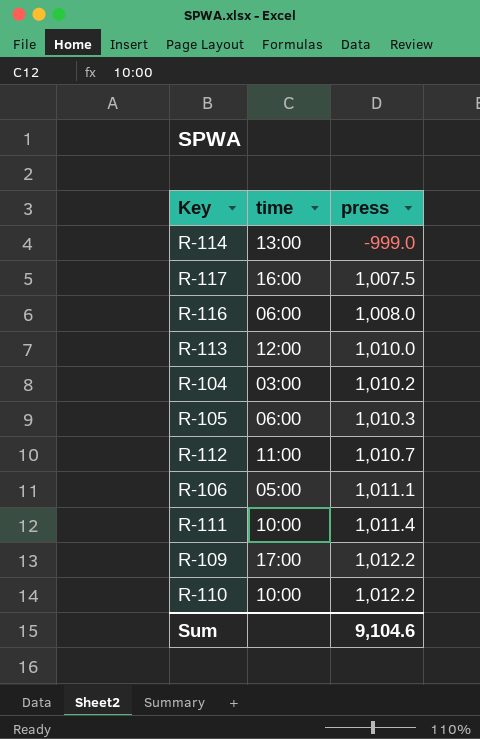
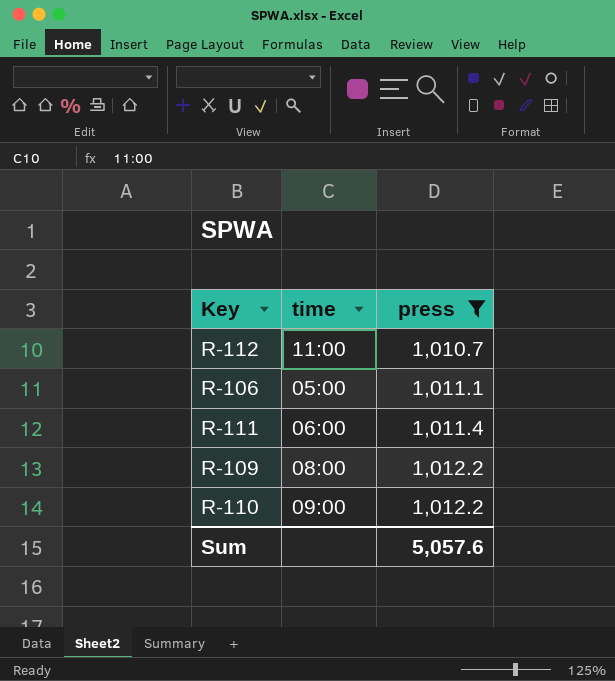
filter: none -> press >= 1,010.7
R-111 | time: 10:00 -> 06:00
R-109 | time: 17:00 -> 08:00
R-110 | time: 10:00 -> 09:00
Sum | press: 9,104.6 -> 5,057.6

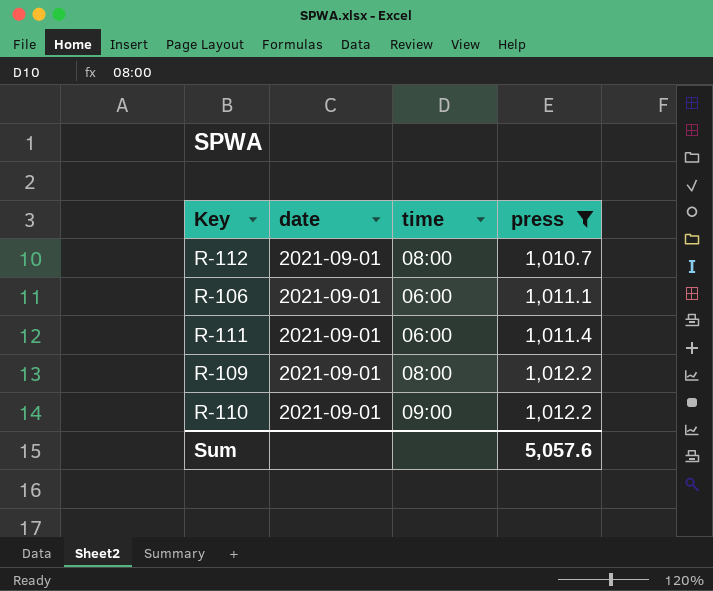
column date | position: none -> 2
R-112 | time: 11:00 -> 08:00
R-106 | time: 05:00 -> 06:00

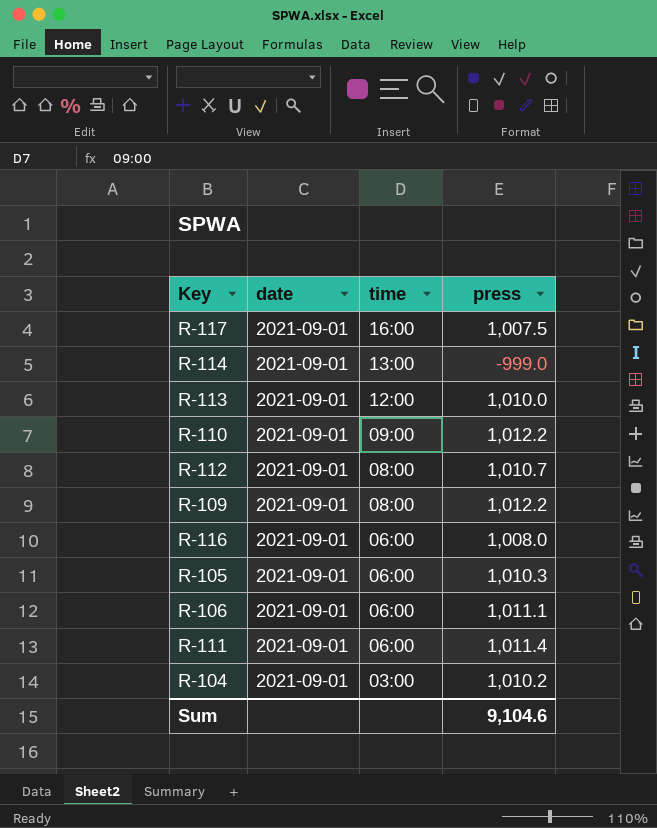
filter: press >= 1,010.7 -> none
row order: press ascending -> time descending
Sum | press: 5,057.6 -> 9,104.6

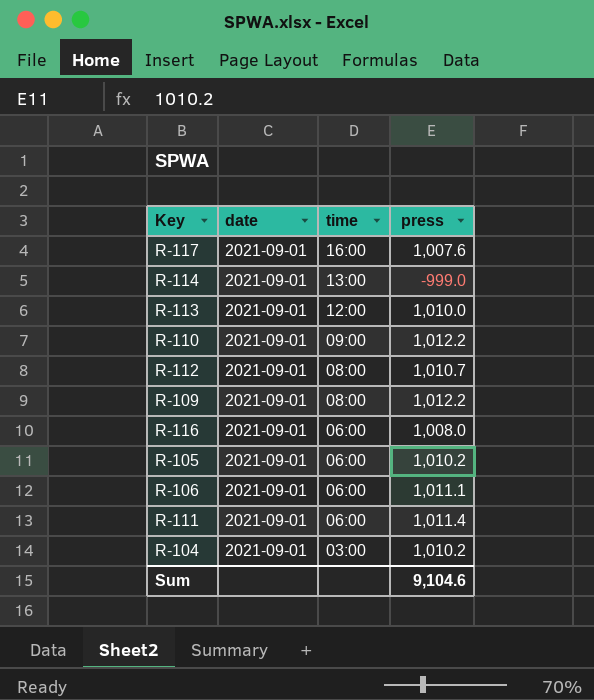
R-117 | press: 1,007.5 -> 1,007.6
R-105 | press: 1,010.3 -> 1,010.2

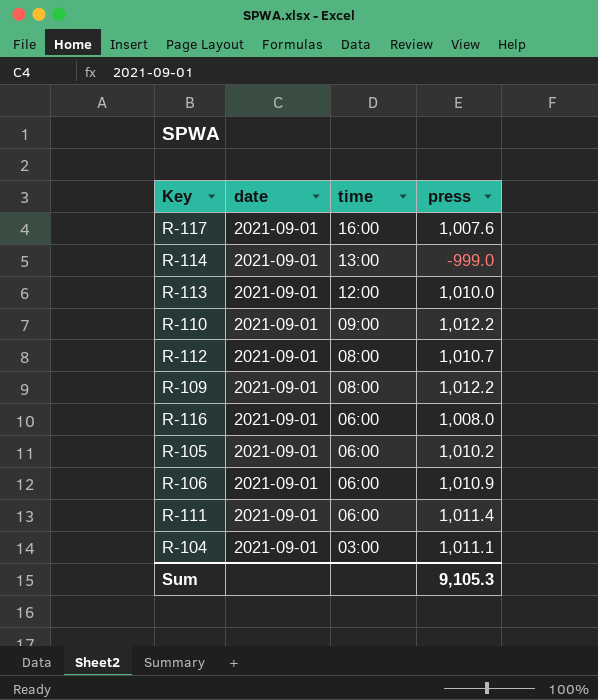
R-106 | press: 1,011.1 -> 1,010.9
R-104 | press: 1,010.2 -> 1,011.1
Sum | press: 9,104.6 -> 9,105.3

